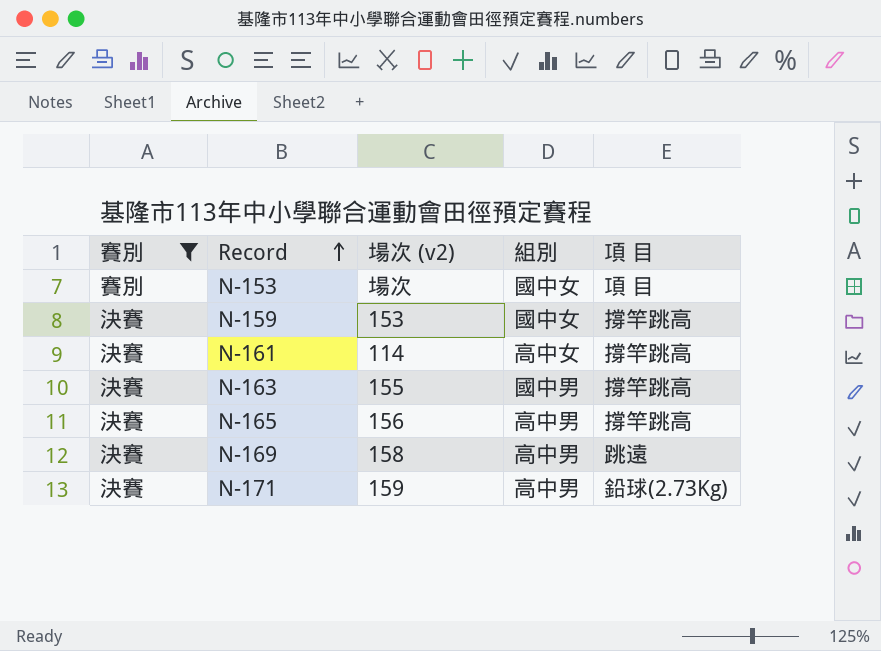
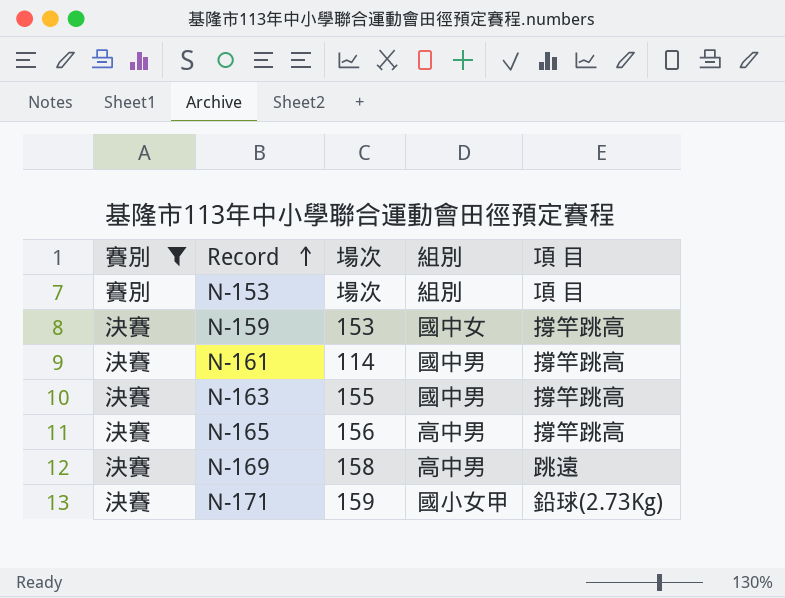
column name: 場次 (v2) -> 場次
N-153 | 組別: 國中女 -> 組別
N-161 | 組別: 高中女 -> 國中男
N-171 | 組別: 高中男 -> 國小女甲

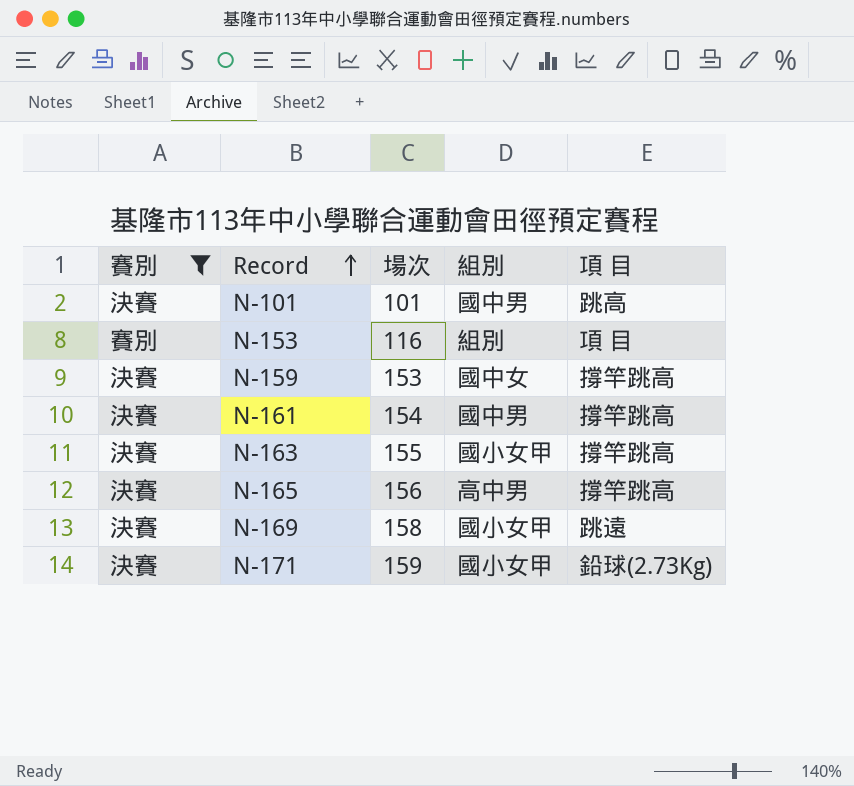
row N-101: none -> 決賽 | 101 | 國中男 | 跳高
N-153 | 場次: 場次 -> 116
N-161 | 場次: 114 -> 154
N-163 | 組別: 國中男 -> 國小女甲
N-169 | 組別: 高中男 -> 國小女甲

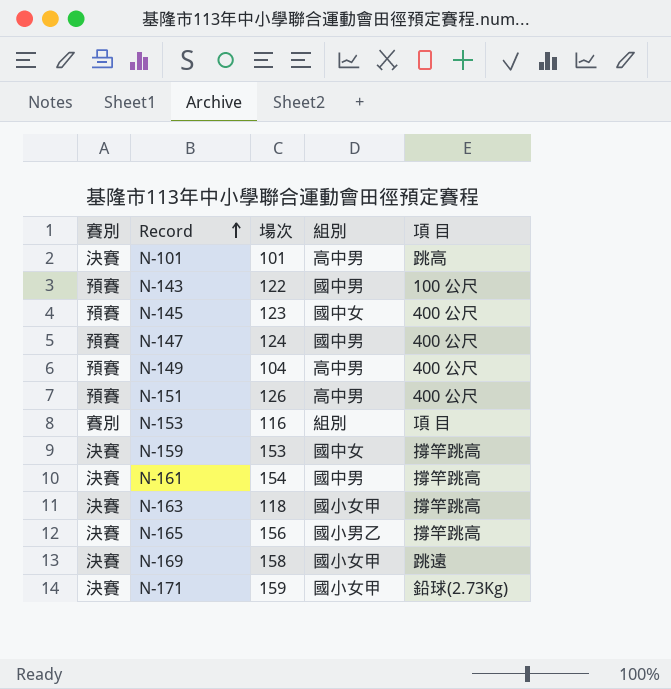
filter: 賽別 != 預賽 -> none
N-101 | 組別: 國中男 -> 高中男
N-163 | 場次: 155 -> 118
N-165 | 組別: 高中男 -> 國小男乙

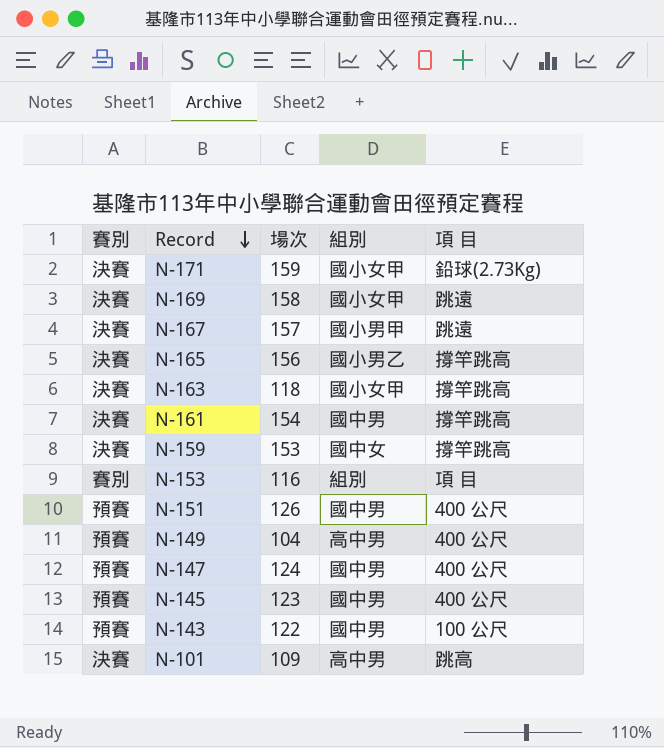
row order: Record ascending -> Record descending
row N-167: none -> 決賽 | 157 | 國小男甲 | 跳遠
N-151 | 組別: 高中男 -> 國中男
N-145 | 組別: 國中女 -> 國中男
N-101 | 場次: 101 -> 109

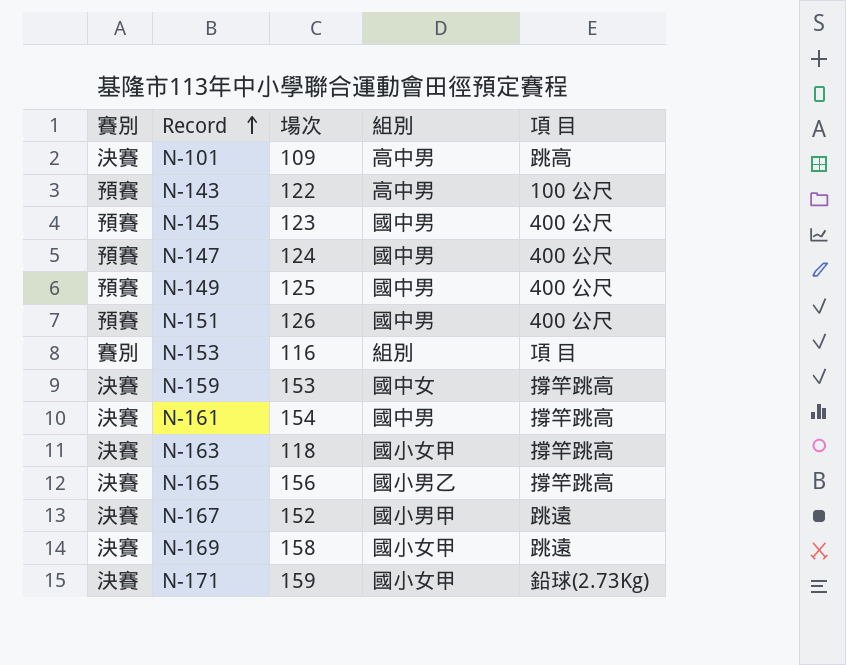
row order: Record descending -> Record ascending
N-143 | 組別: 國中男 -> 高中男
N-149 | 場次: 104 -> 125
N-149 | 組別: 高中男 -> 國中男
N-167 | 場次: 157 -> 152

